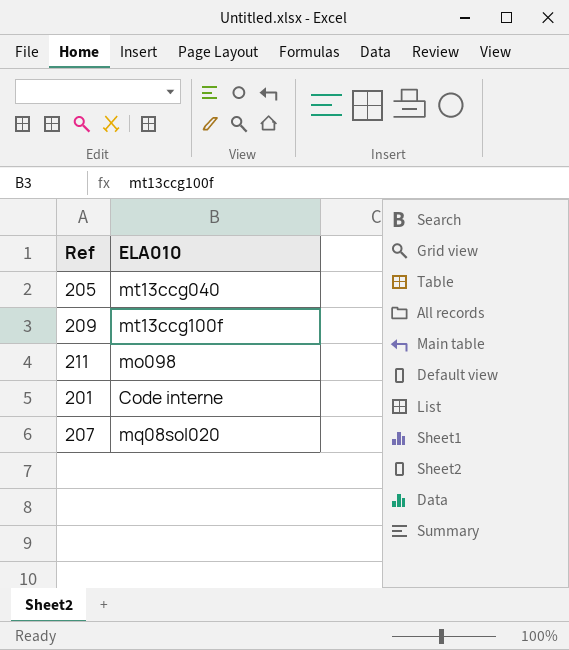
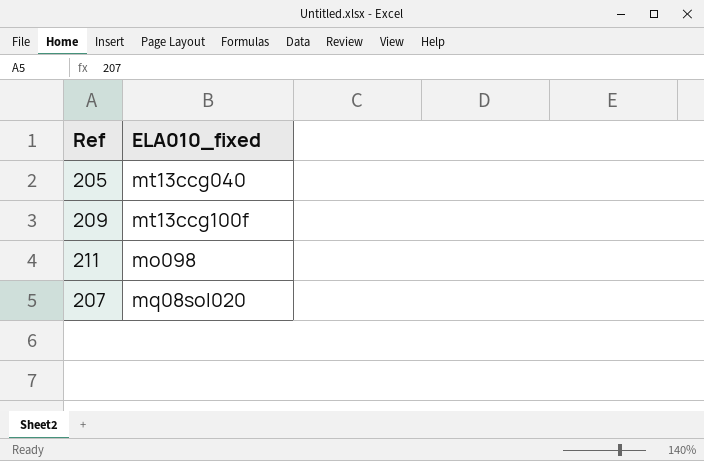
column name: ELA010 -> ELA010_fixed
row 201: Code interne -> none

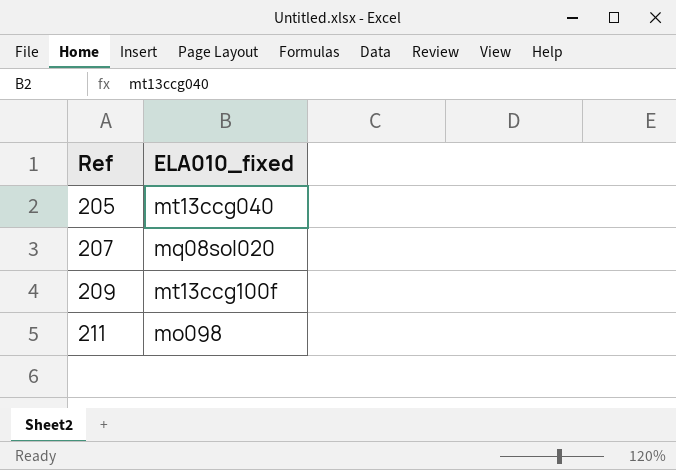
row order: none -> Ref ascending

